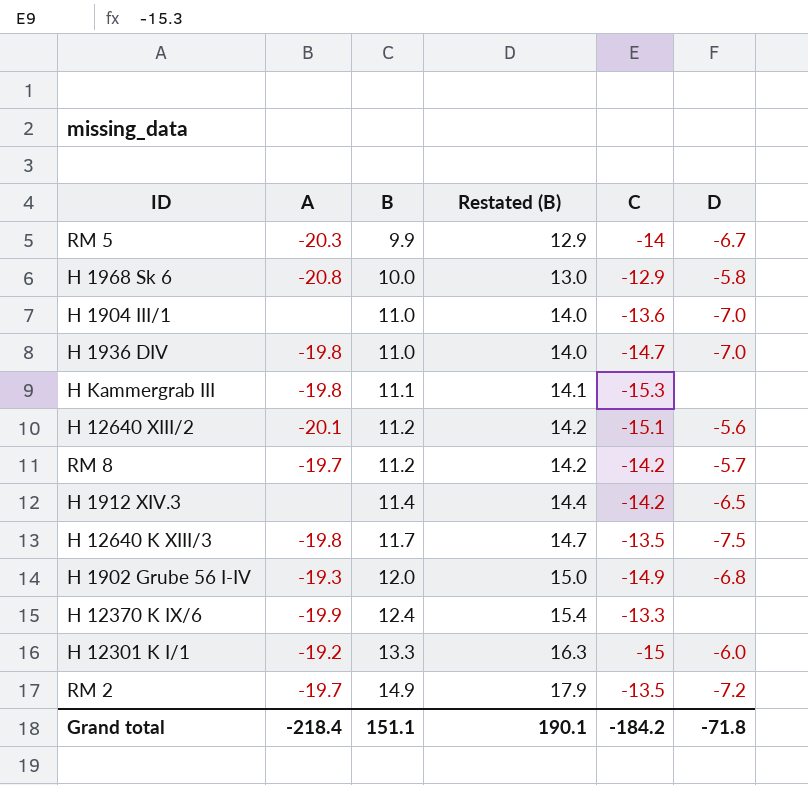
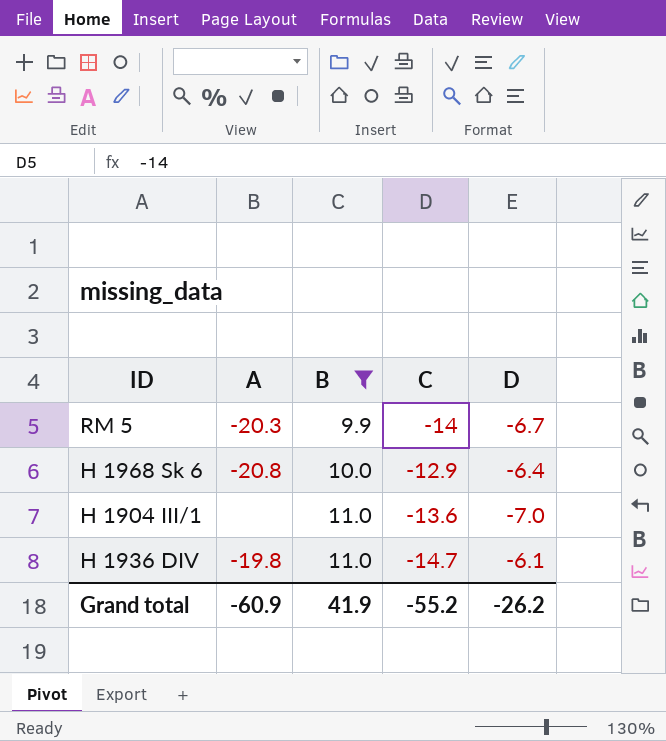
filter: none -> B <= 11.0
column Restated (B) | formula: [B] + 3 -> none
H 1968 Sk 6 | D: -5.8 -> -6.4
H 1936 DIV | D: -7.0 -> -6.1
Grand total | A: -218.4 -> -60.9
Grand total | B: 151.1 -> 41.9
Grand total | C: -184.2 -> -55.2
Grand total | D: -71.8 -> -26.2

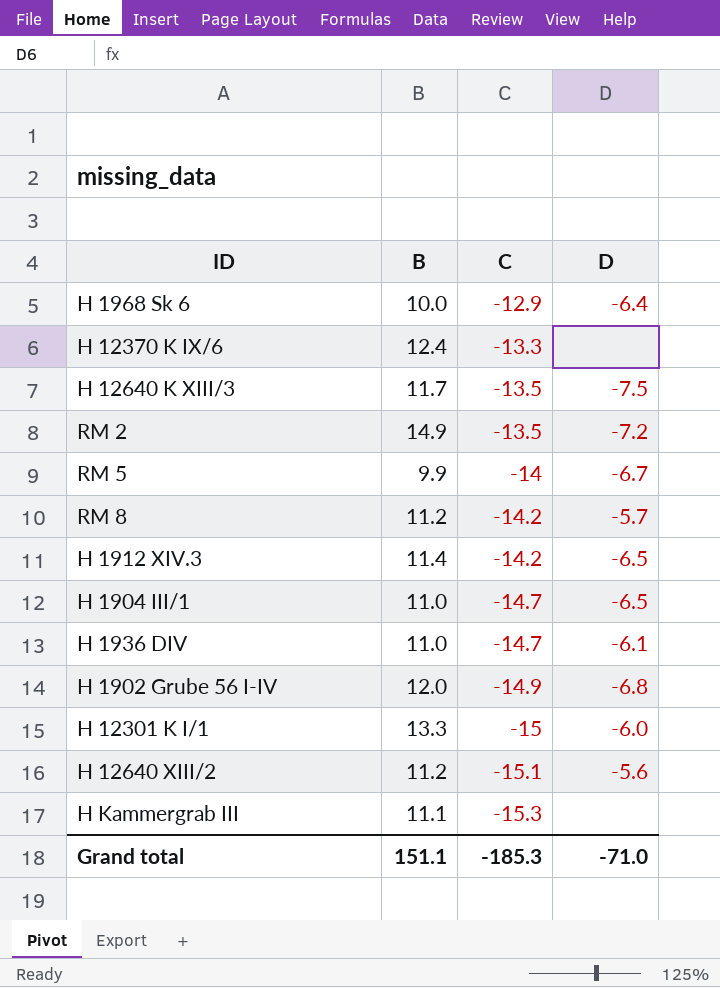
filter: B <= 11.0 -> none
row order: B ascending -> C descending
column A | position: 2 -> none
H 1904 III/1 | C: -13.6 -> -14.7
H 1904 III/1 | D: -7.0 -> -6.5
Grand total | B: 41.9 -> 151.1
Grand total | C: -55.2 -> -185.3
Grand total | D: -26.2 -> -71.0

